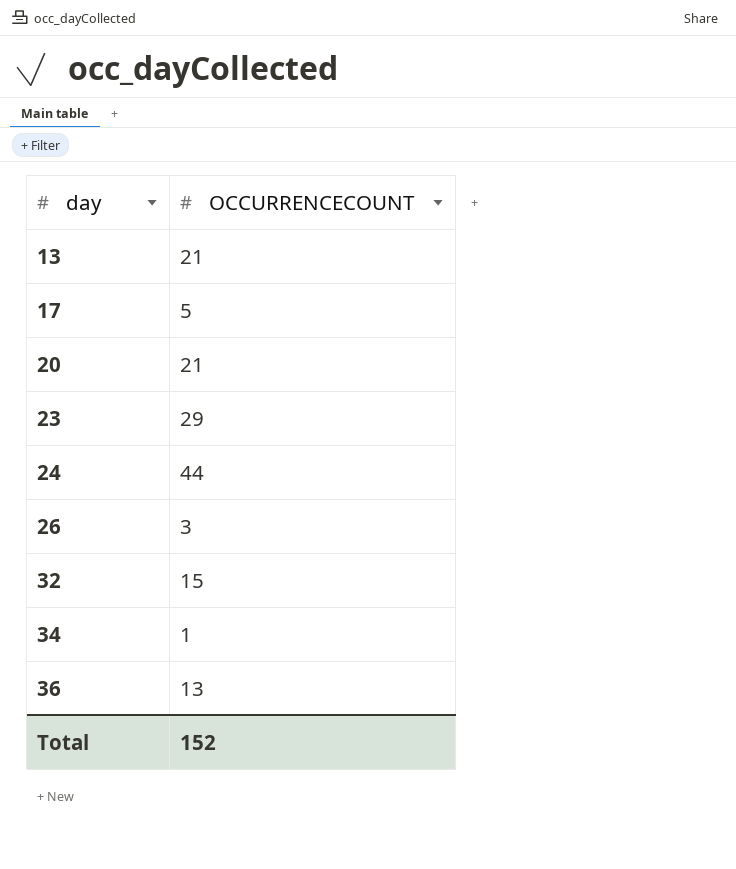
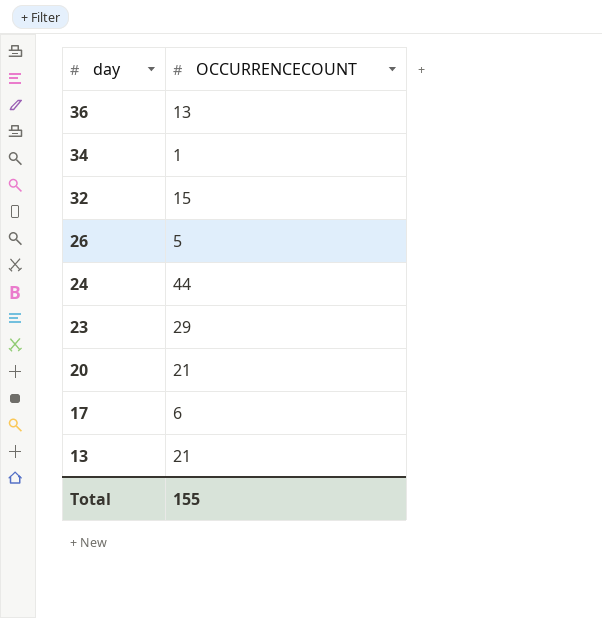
row order: day ascending -> day descending
26 | OCCURRENCECOUNT: 3 -> 5
17 | OCCURRENCECOUNT: 5 -> 6
Total | OCCURRENCECOUNT: 152 -> 155

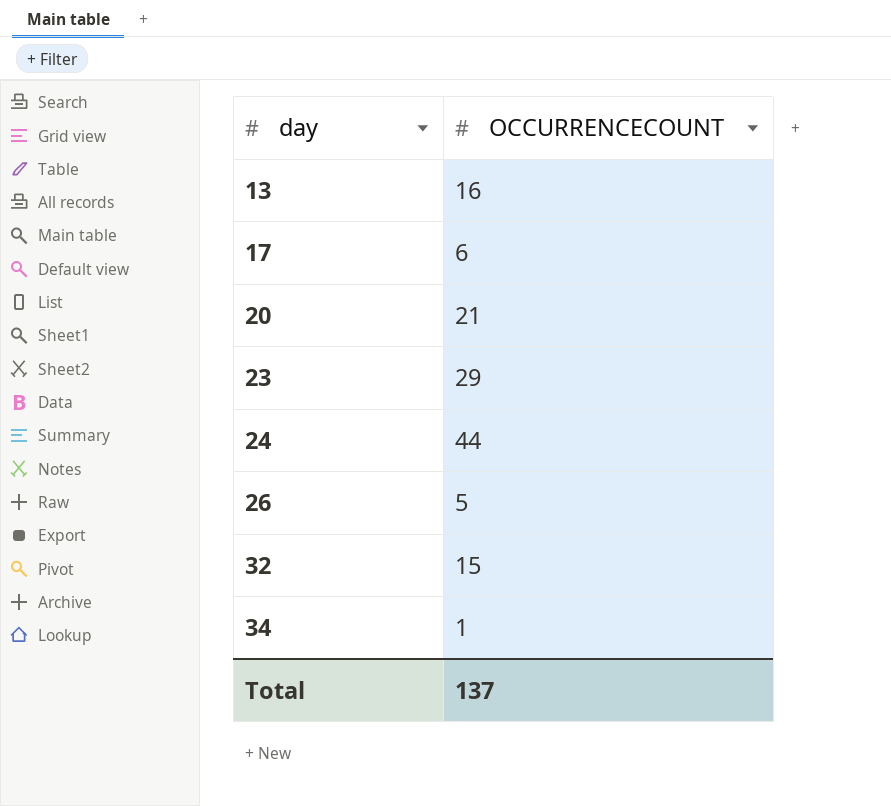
row order: day descending -> day ascending
row 36: 13 -> none
13 | OCCURRENCECOUNT: 21 -> 16
Total | OCCURRENCECOUNT: 155 -> 137

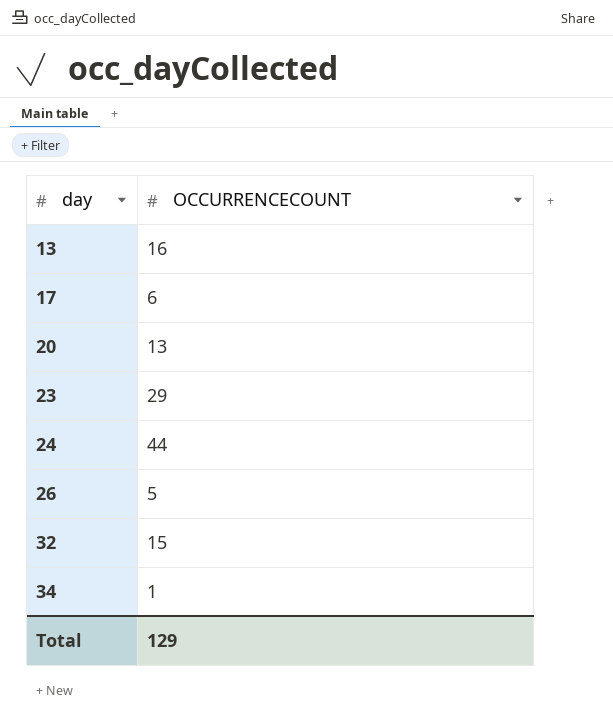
20 | OCCURRENCECOUNT: 21 -> 13
Total | OCCURRENCECOUNT: 137 -> 129

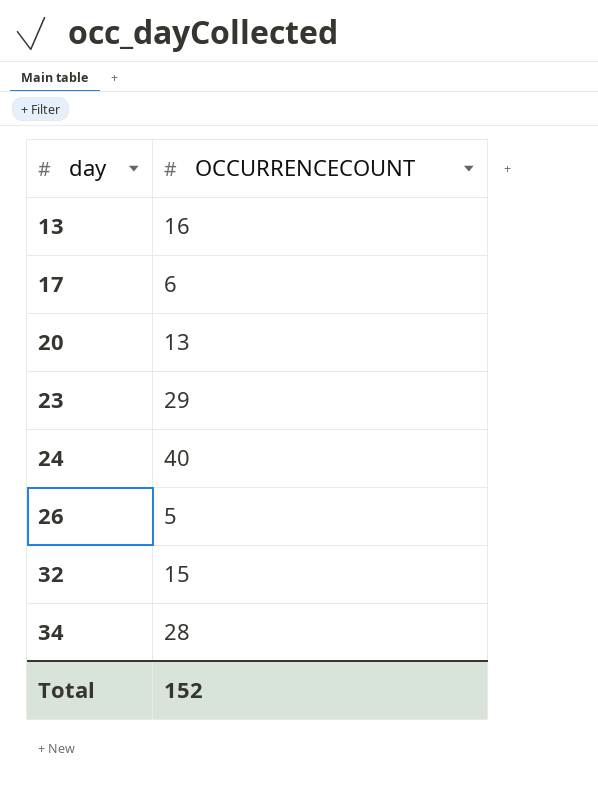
24 | OCCURRENCECOUNT: 44 -> 40
34 | OCCURRENCECOUNT: 1 -> 28
Total | OCCURRENCECOUNT: 129 -> 152

